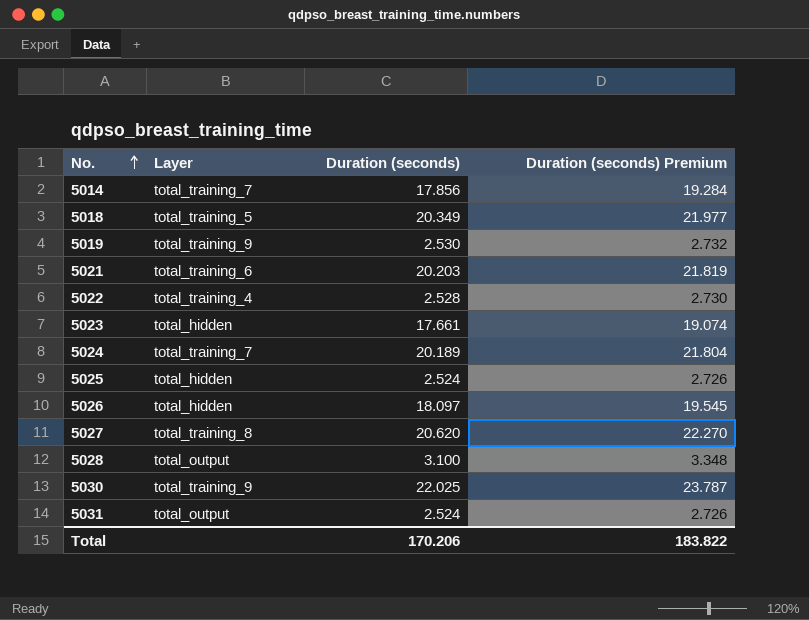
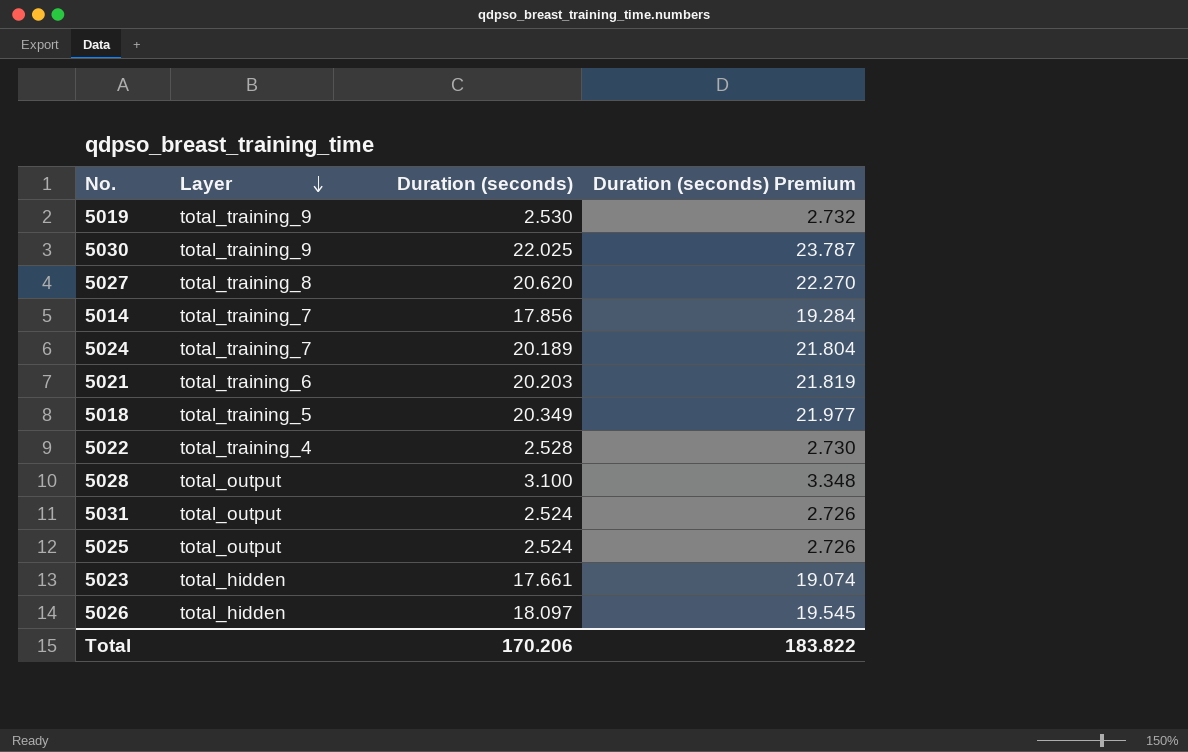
row order: No. ascending -> Layer descending
5025 | Layer: total_hidden -> total_output

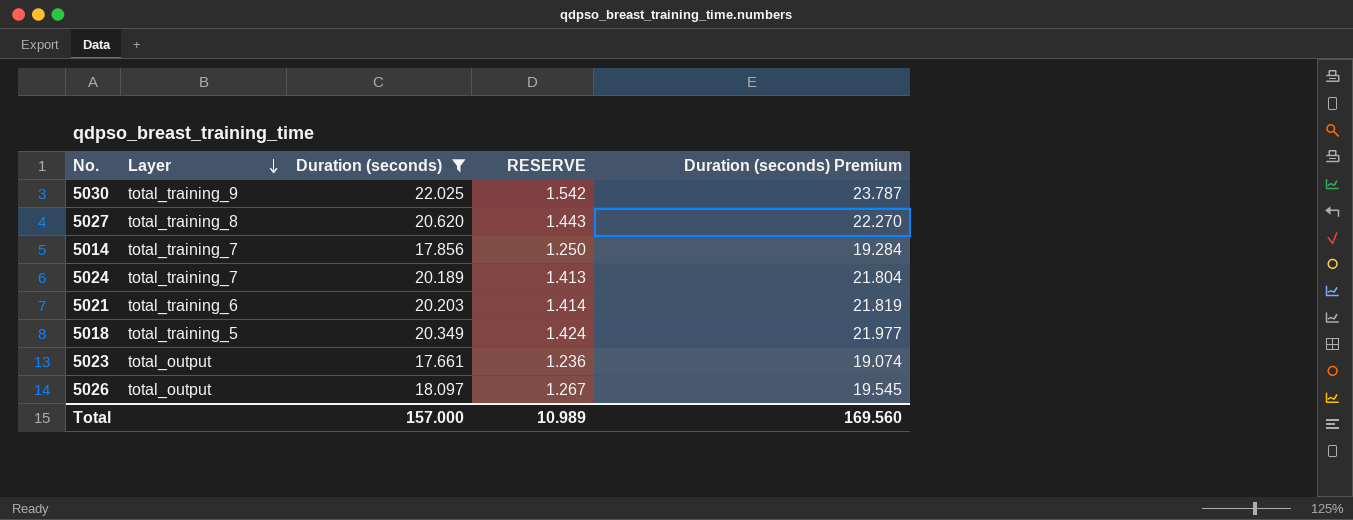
filter: none -> Duration (seconds) >= 17.661
column RESERVE | formula: none -> [Duration (seconds)] * 0.07
5023 | Layer: total_hidden -> total_output
5026 | Layer: total_hidden -> total_output
Total | Duration (seconds): 170.206 -> 157.000
Total | Duration (seconds) Premium: 183.822 -> 169.560

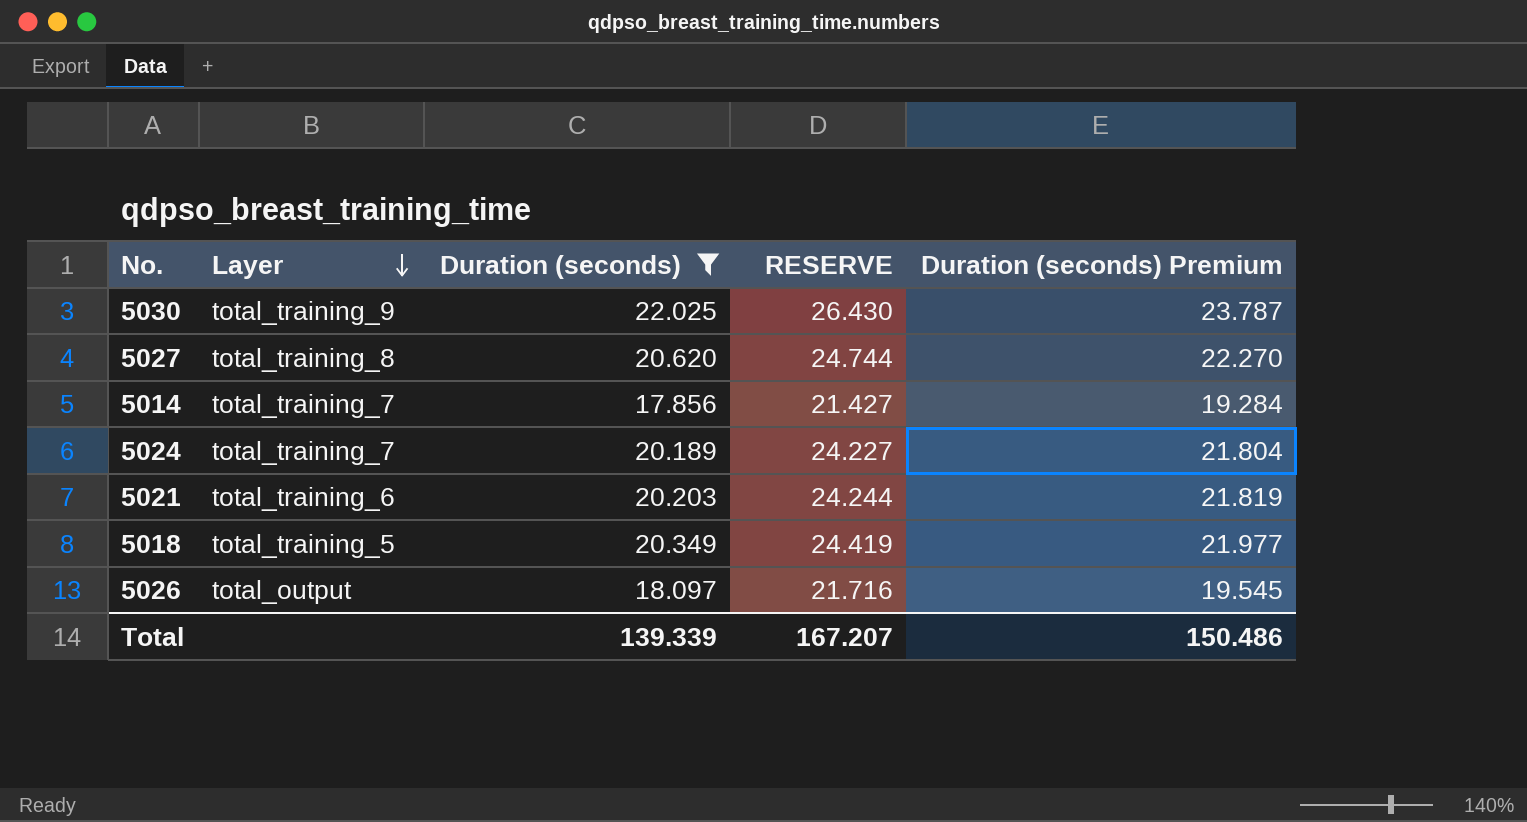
column RESERVE | formula: [Duration (seconds)] * 0.07 -> [Duration (seconds)] * 1.2
row 5023: total_output | 17.661 | 1.236 | 19.074 -> none
Total | Duration (seconds): 157.000 -> 139.339
Total | RESERVE: 10.989 -> 167.207
Total | Duration (seconds) Premium: 169.560 -> 150.486

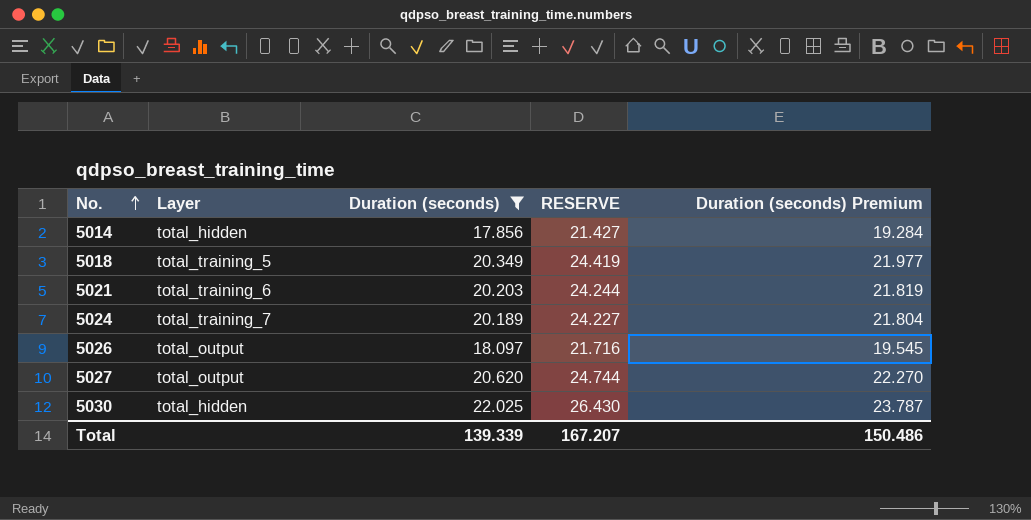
row order: Layer descending -> No. ascending
5014 | Layer: total_training_7 -> total_hidden
5027 | Layer: total_training_8 -> total_output
5030 | Layer: total_training_9 -> total_hidden

